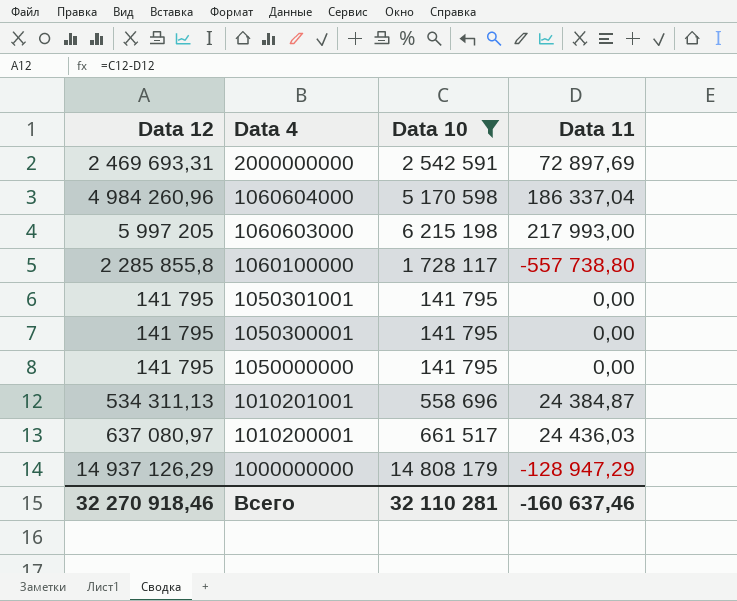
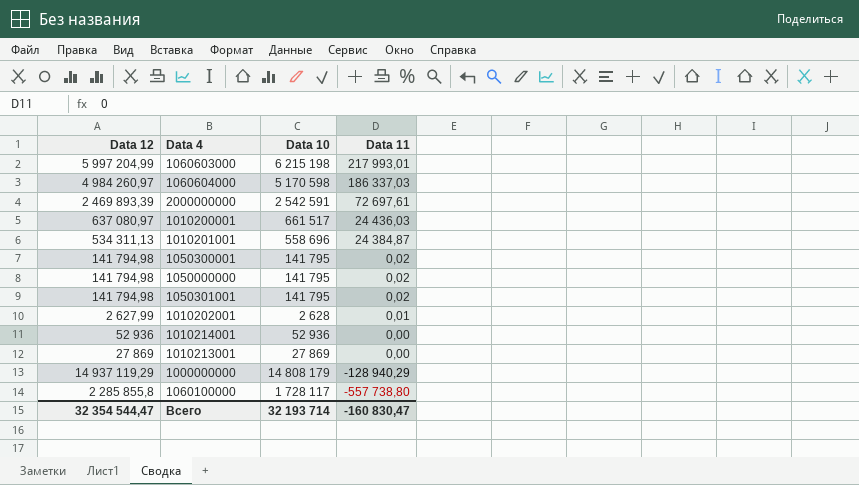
filter: Data 10 >= 141 795 -> none
row order: Data 4 descending -> Data 11 descending
1060603000 | Data 12: 5 997 205 -> 5 997 204,99
1060603000 | Data 11: 217 993,00 -> 217 993,01
1060604000 | Data 12: 4 984 260,96 -> 4 984 260,97
1060604000 | Data 11: 186 337,04 -> 186 337,03
2000000000 | Data 12: 2 469 693,31 -> 2 469 893,39
2000000000 | Data 11: 72 897,69 -> 72 697,61
1050300001 | Data 12: 141 795 -> 141 794,98
1050300001 | Data 11: 0,00 -> 0,02
1050000000 | Data 12: 141 795 -> 141 794,98
1050000000 | Data 11: 0,00 -> 0,02
1050301001 | Data 12: 141 795 -> 141 794,98
1050301001 | Data 11: 0,00 -> 0,02
1000000000 | Data 12: 14 937 126,29 -> 14 937 119,29
1000000000 | Data 11: -128 947,29 -> -128 940,29
Всего | Data 12: 32 270 918,46 -> 32 354 544,47
Всего | Data 10: 32 110 281 -> 32 193 714
Всего | Data 11: -160 637,46 -> -160 830,47

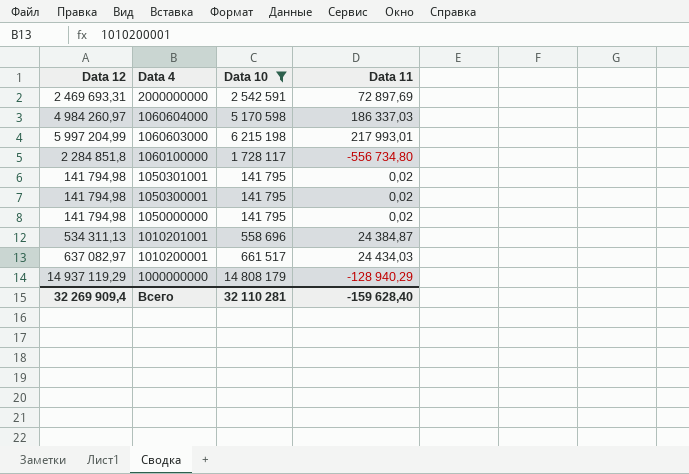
filter: none -> Data 10 >= 141 795
row order: Data 11 descending -> Data 4 descending
2000000000 | Data 12: 2 469 893,39 -> 2 469 693,31
2000000000 | Data 11: 72 697,61 -> 72 897,69
1060100000 | Data 12: 2 285 855,8 -> 2 284 851,8
1060100000 | Data 11: -557 738,80 -> -556 734,80
1010200001 | Data 12: 637 080,97 -> 637 082,97
1010200001 | Data 11: 24 436,03 -> 24 434,03
Всего | Data 12: 32 354 544,47 -> 32 269 909,4
Всего | Data 10: 32 193 714 -> 32 110 281
Всего | Data 11: -160 830,47 -> -159 628,40

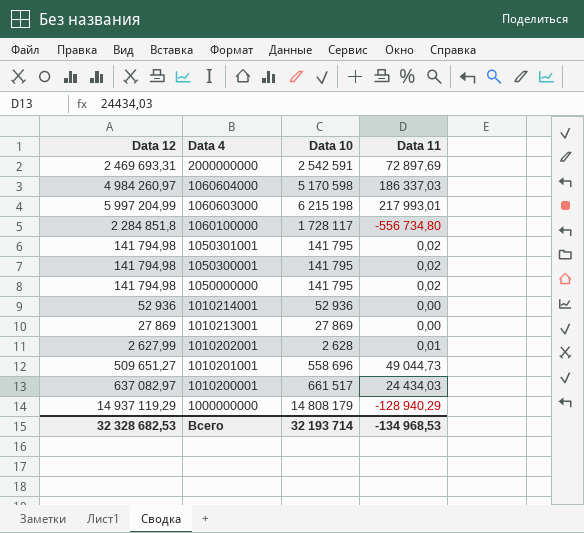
filter: Data 10 >= 141 795 -> none
1010201001 | Data 12: 534 311,13 -> 509 651,27
1010201001 | Data 11: 24 384,87 -> 49 044,73
Всего | Data 12: 32 269 909,4 -> 32 328 682,53
Всего | Data 10: 32 110 281 -> 32 193 714
Всего | Data 11: -159 628,40 -> -134 968,53

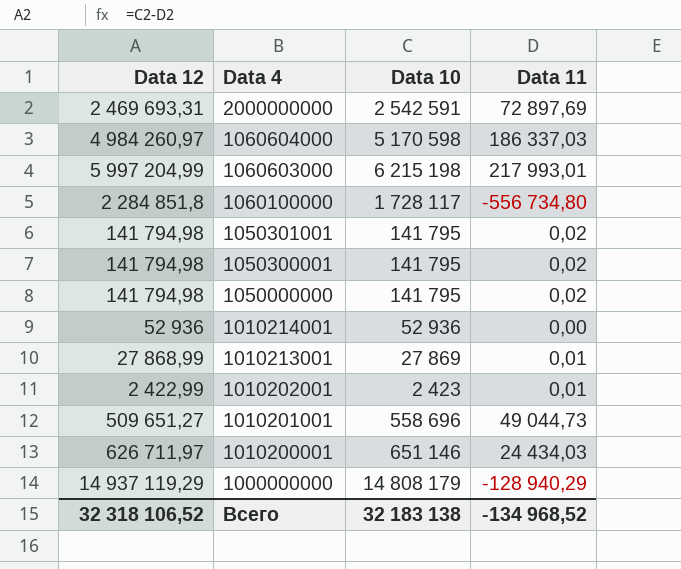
1010213001 | Data 12: 27 869 -> 27 868,99
1010213001 | Data 11: 0,00 -> 0,01
1010202001 | Data 12: 2 627,99 -> 2 422,99
1010202001 | Data 10: 2 628 -> 2 423
1010200001 | Data 12: 637 082,97 -> 626 711,97
1010200001 | Data 10: 661 517 -> 651 146
Всего | Data 12: 32 328 682,53 -> 32 318 106,52
Всего | Data 10: 32 193 714 -> 32 183 138
Всего | Data 11: -134 968,53 -> -134 968,52

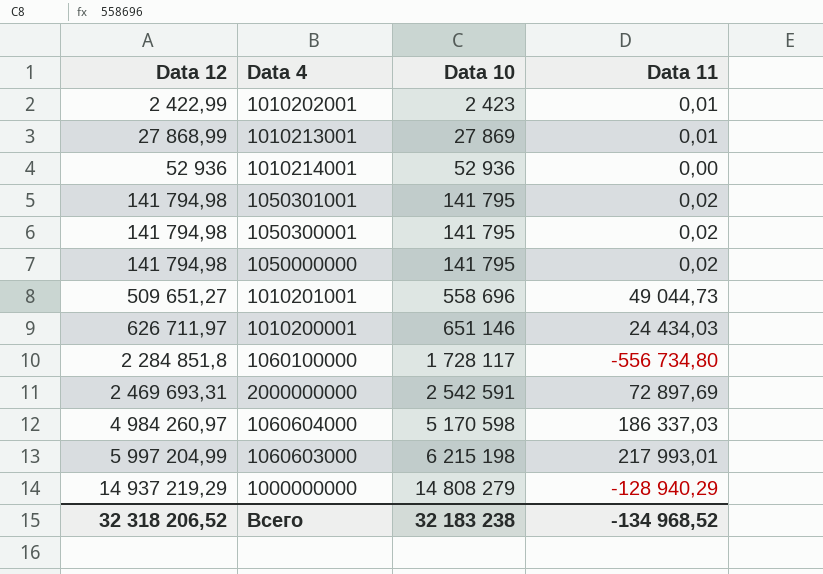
row order: Data 4 descending -> Data 12 ascending
1000000000 | Data 12: 14 937 119,29 -> 14 937 219,29
1000000000 | Data 10: 14 808 179 -> 14 808 279
Всего | Data 12: 32 318 106,52 -> 32 318 206,52
Всего | Data 10: 32 183 138 -> 32 183 238

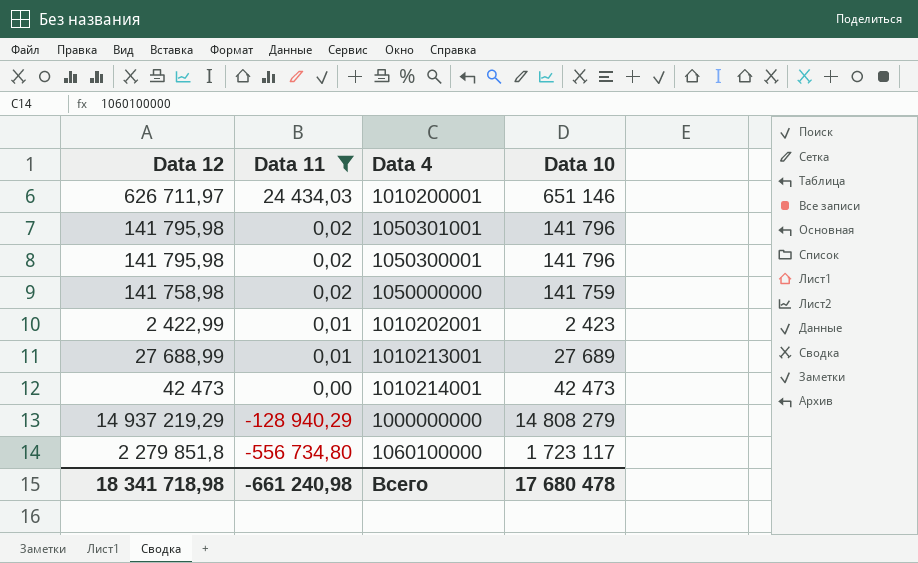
filter: none -> Data 11 <= 24 434,03
row order: Data 12 ascending -> Data 11 descending
column Data 11 | position: 4 -> 2
1050301001 | Data 12: 141 794,98 -> 141 795,98
1050301001 | Data 10: 141 795 -> 141 796
1050300001 | Data 12: 141 794,98 -> 141 795,98
1050300001 | Data 10: 141 795 -> 141 796
1050000000 | Data 12: 141 794,98 -> 141 758,98
1050000000 | Data 10: 141 795 -> 141 759
1010213001 | Data 12: 27 868,99 -> 27 688,99
1010213001 | Data 10: 27 869 -> 27 689
1010214001 | Data 12: 52 936 -> 42 473
1010214001 | Data 10: 52 936 -> 42 473
1060100000 | Data 12: 2 284 851,8 -> 2 279 851,8
1060100000 | Data 10: 1 728 117 -> 1 723 117
Всего | Data 12: 32 318 206,52 -> 18 341 718,98
Всего | Data 11: -134 968,52 -> -661 240,98
Всего | Data 10: 32 183 238 -> 17 680 478

